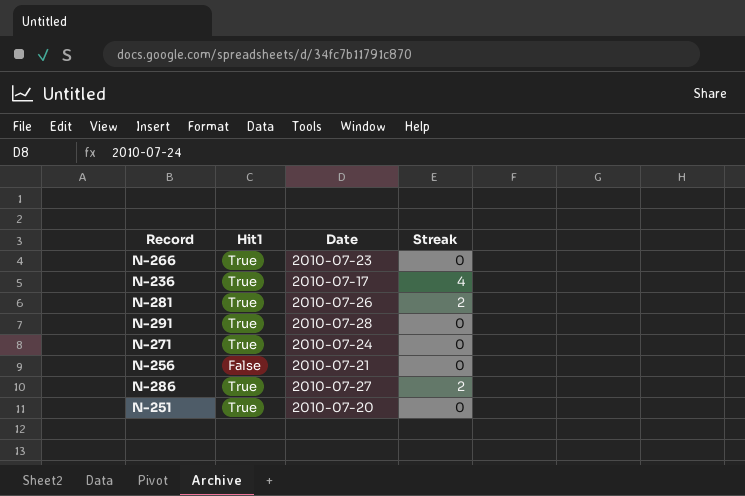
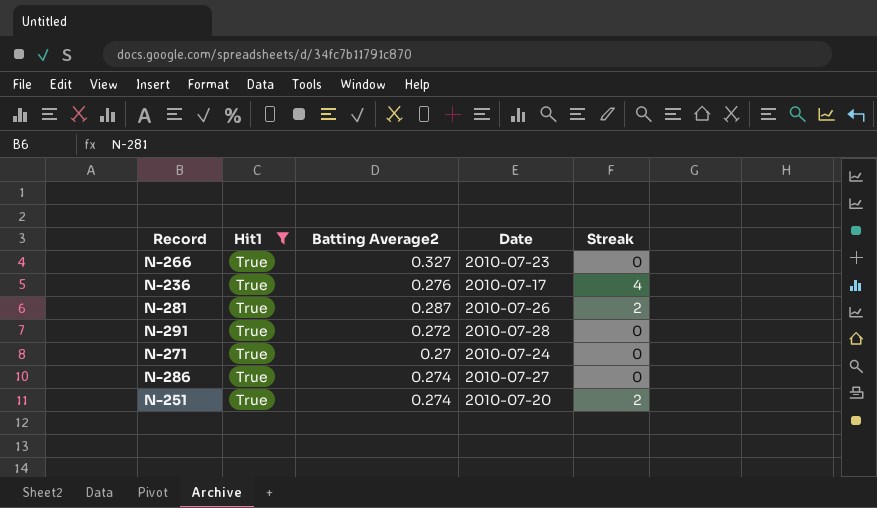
filter: none -> Hit1 = True
column Batting Average2 | position: none -> 3
N-286 | Streak: 2 -> 0
N-251 | Streak: 0 -> 2

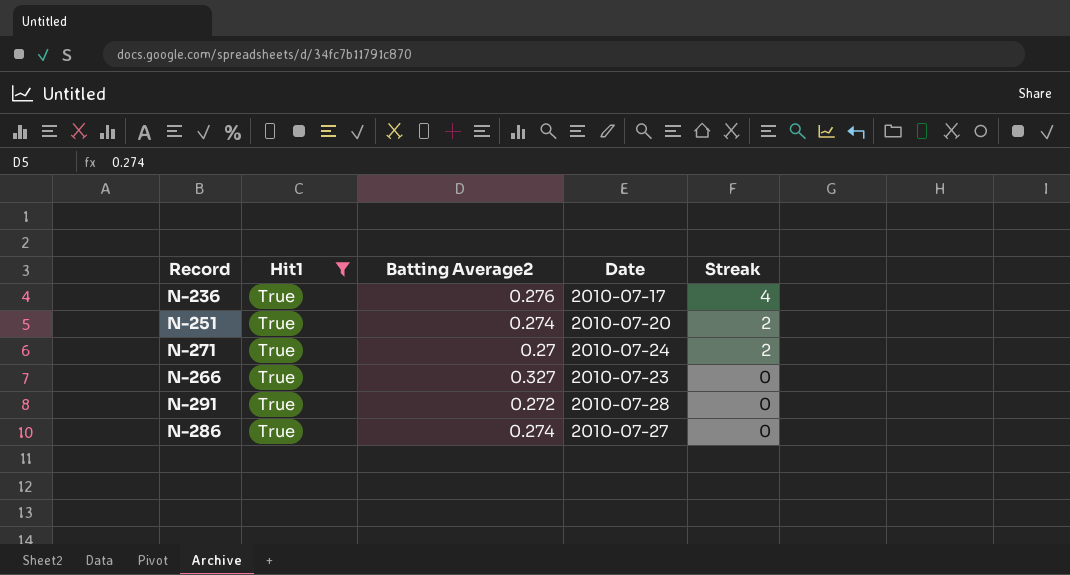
row order: none -> Streak descending
row N-281: True | 0.287 | 2010-07-26 | 2 -> none
N-271 | Streak: 0 -> 2

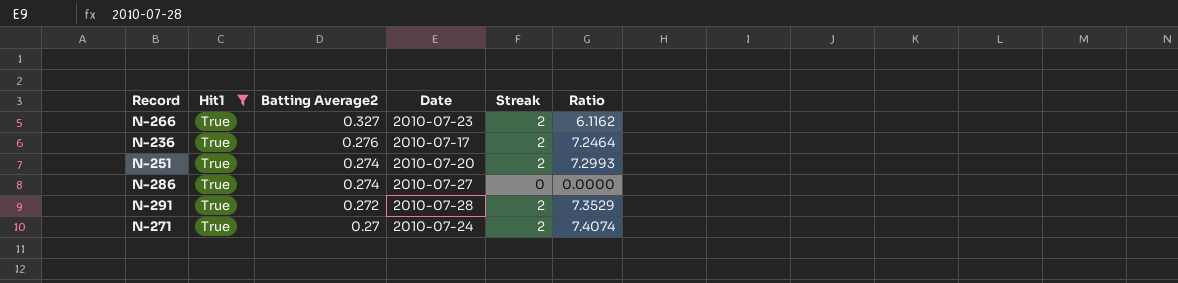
row order: Streak descending -> Batting Average2 descending
column Ratio | formula: none -> [Streak] / [Batting Average2]
N-266 | Streak: 0 -> 2
N-236 | Streak: 4 -> 2
N-291 | Streak: 0 -> 2

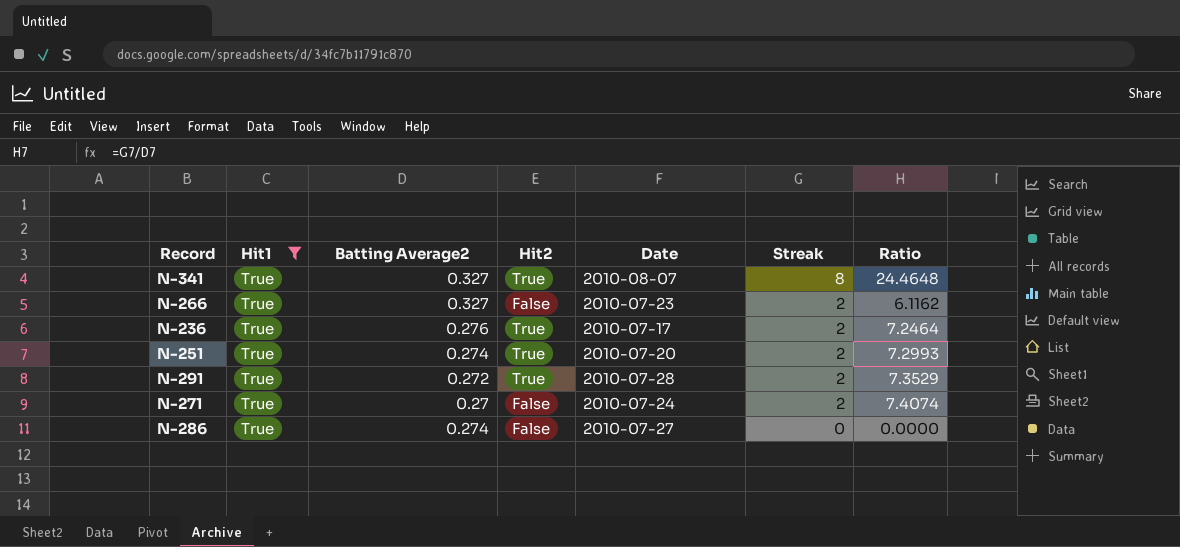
row order: Batting Average2 descending -> Streak descending
column Hit2 | position: none -> 4
row N-341: none -> True | 0.327 | True | 2010-08-07 | 8 | 24.4648

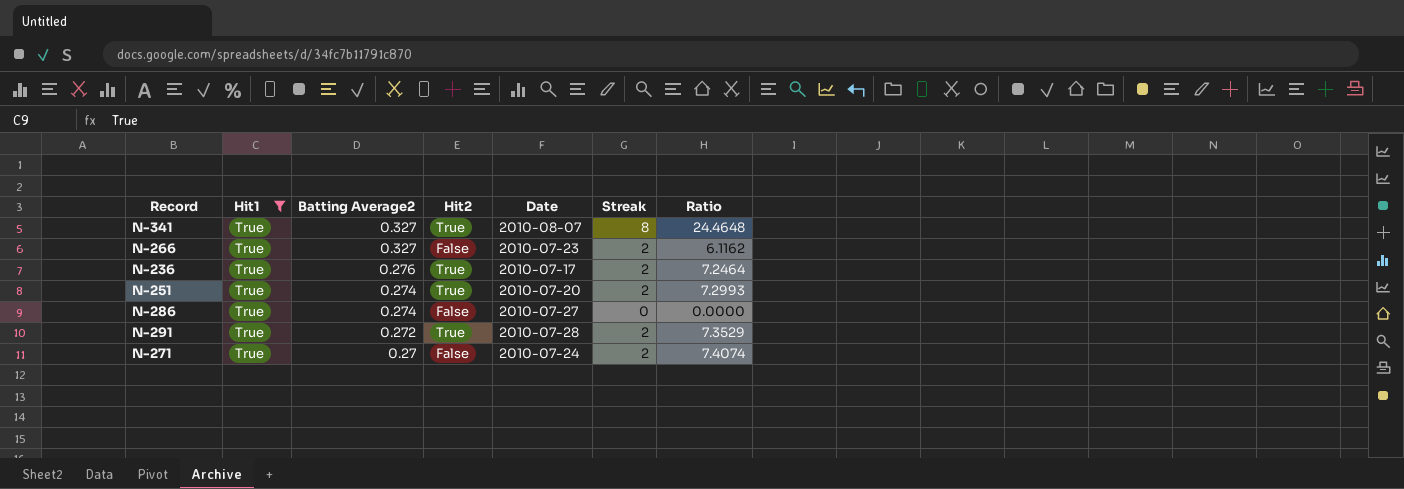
row order: Streak descending -> Batting Average2 descending

